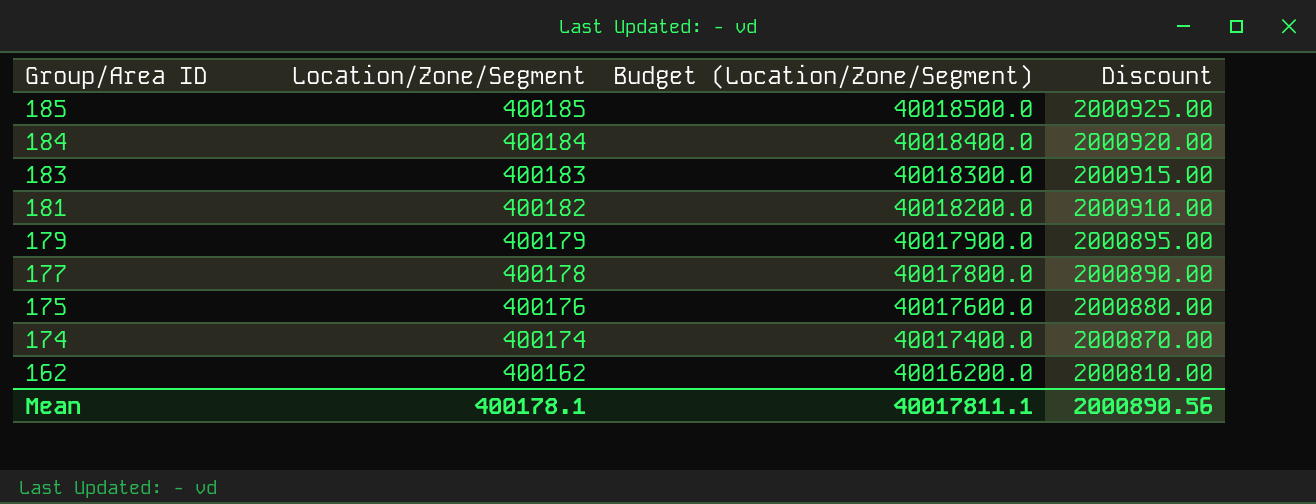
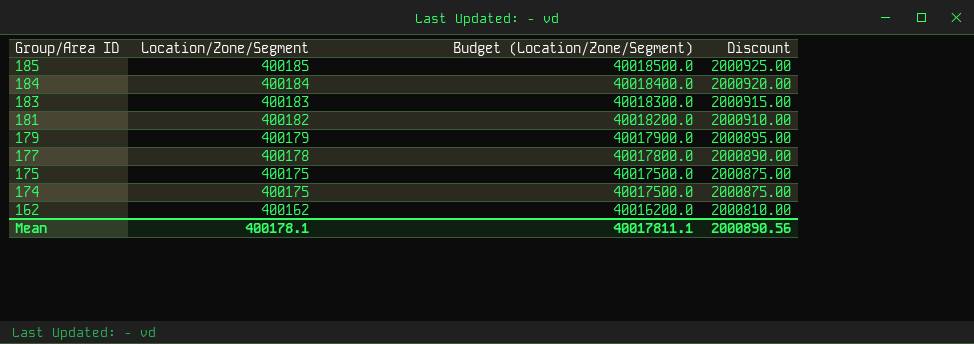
175 | Location/Zone/Segment: 400176 -> 400175
175 | Budget (Location/Zone/Segment): 40017600.0 -> 40017500.0
175 | Discount: 2000880.00 -> 2000875.00
174 | Location/Zone/Segment: 400174 -> 400175
174 | Budget (Location/Zone/Segment): 40017400.0 -> 40017500.0
174 | Discount: 2000870.00 -> 2000875.00

